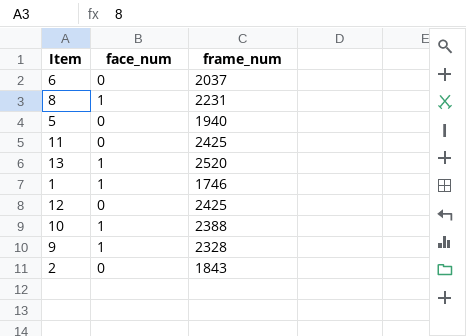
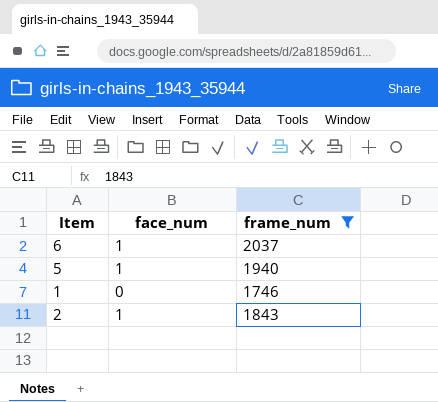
filter: none -> frame_num <= 2037
6 | face_num: 0 -> 1
5 | face_num: 0 -> 1
1 | face_num: 1 -> 0
2 | face_num: 0 -> 1

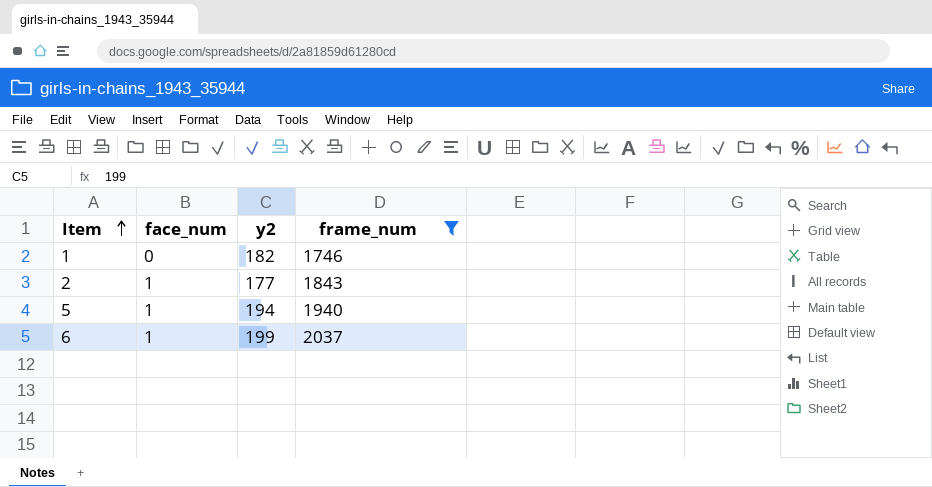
row order: none -> Item ascending
column y2 | position: none -> 3

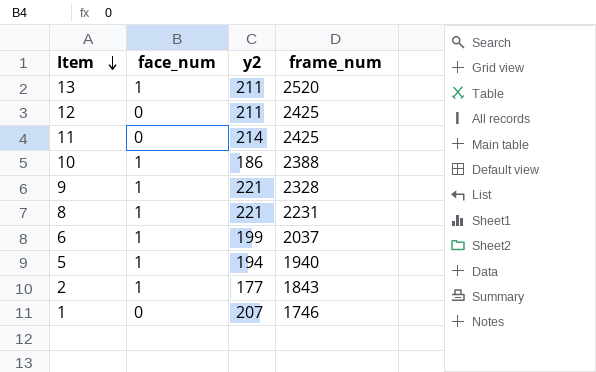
filter: frame_num <= 2037 -> none
row order: Item ascending -> Item descending
1 | y2: 182 -> 207

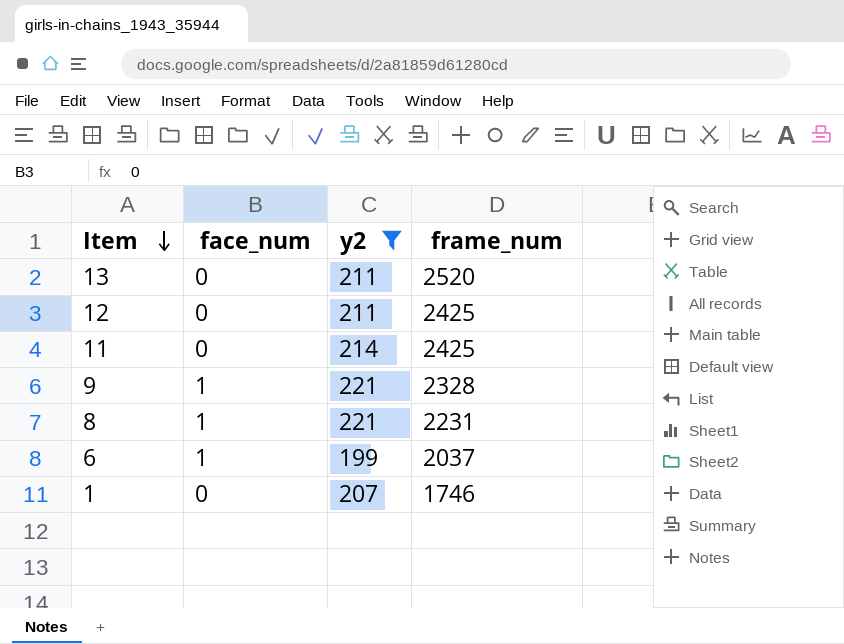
filter: none -> y2 >= 199
13 | face_num: 1 -> 0

